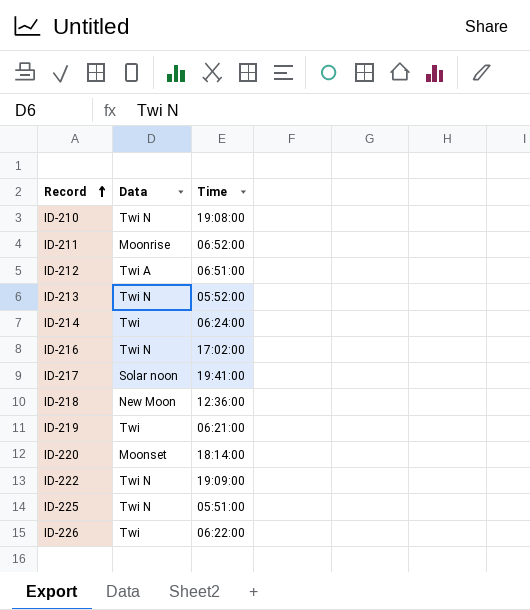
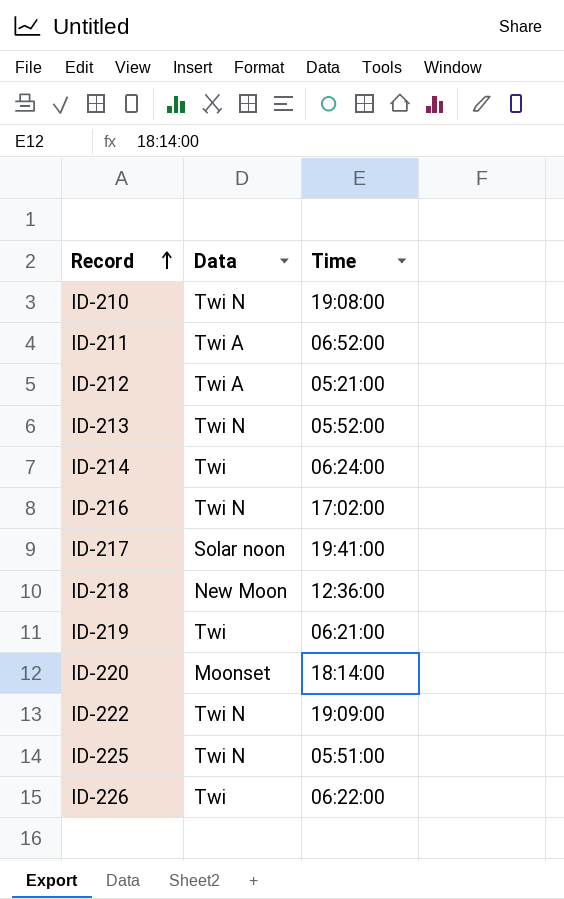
ID-211 | Data: Moonrise -> Twi A
ID-212 | Time: 06:51:00 -> 05:21:00

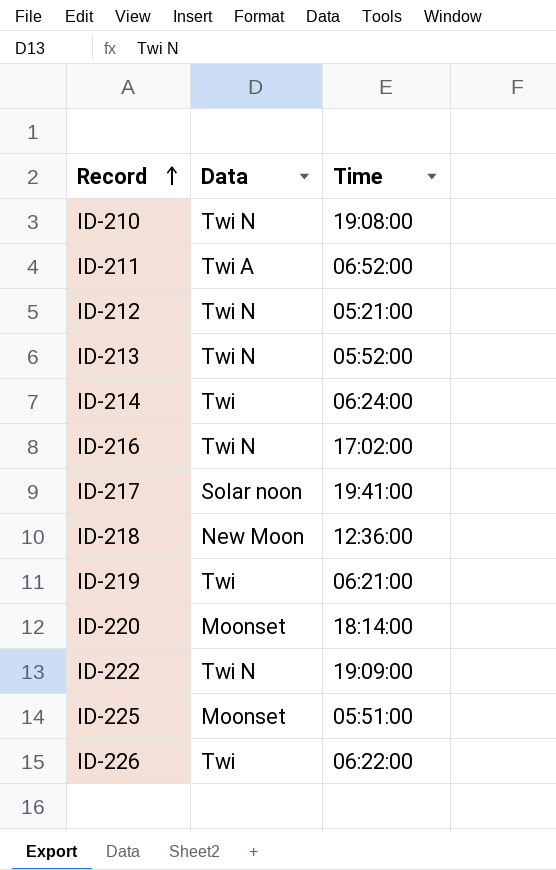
ID-212 | Data: Twi A -> Twi N
ID-225 | Data: Twi N -> Moonset

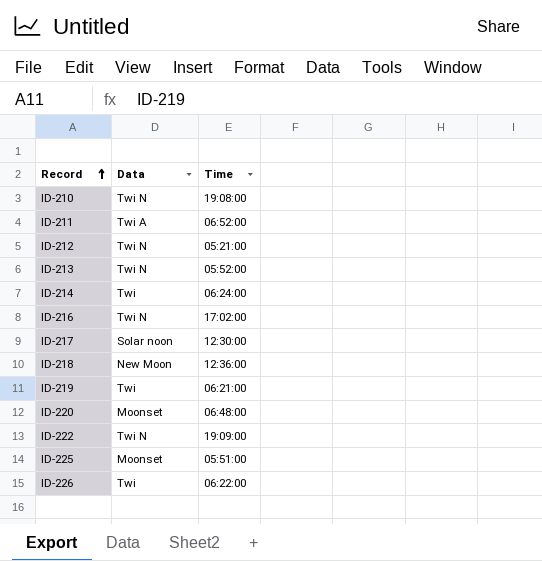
ID-217 | Time: 19:41:00 -> 12:30:00
ID-220 | Time: 18:14:00 -> 06:48:00

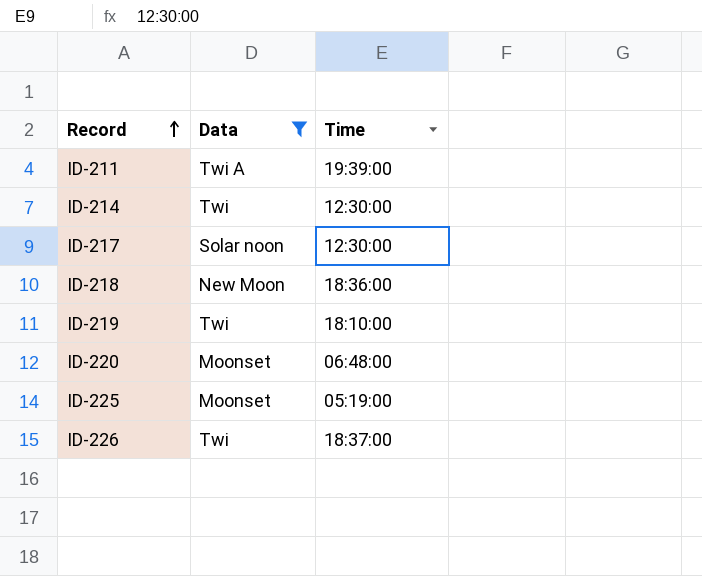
filter: none -> Data != Twi N
ID-211 | Time: 06:52:00 -> 19:39:00
ID-214 | Time: 06:24:00 -> 12:30:00
ID-218 | Time: 12:36:00 -> 18:36:00
ID-219 | Time: 06:21:00 -> 18:10:00
ID-225 | Time: 05:51:00 -> 05:19:00
ID-226 | Time: 06:22:00 -> 18:37:00

